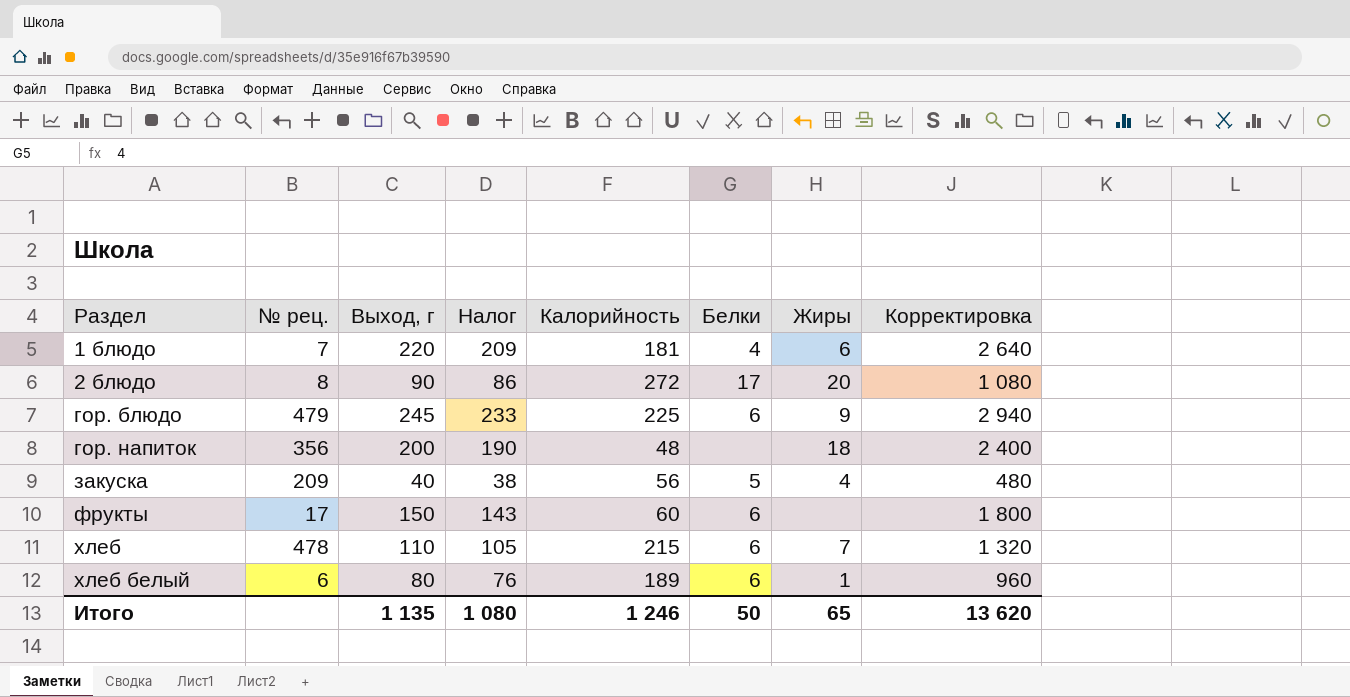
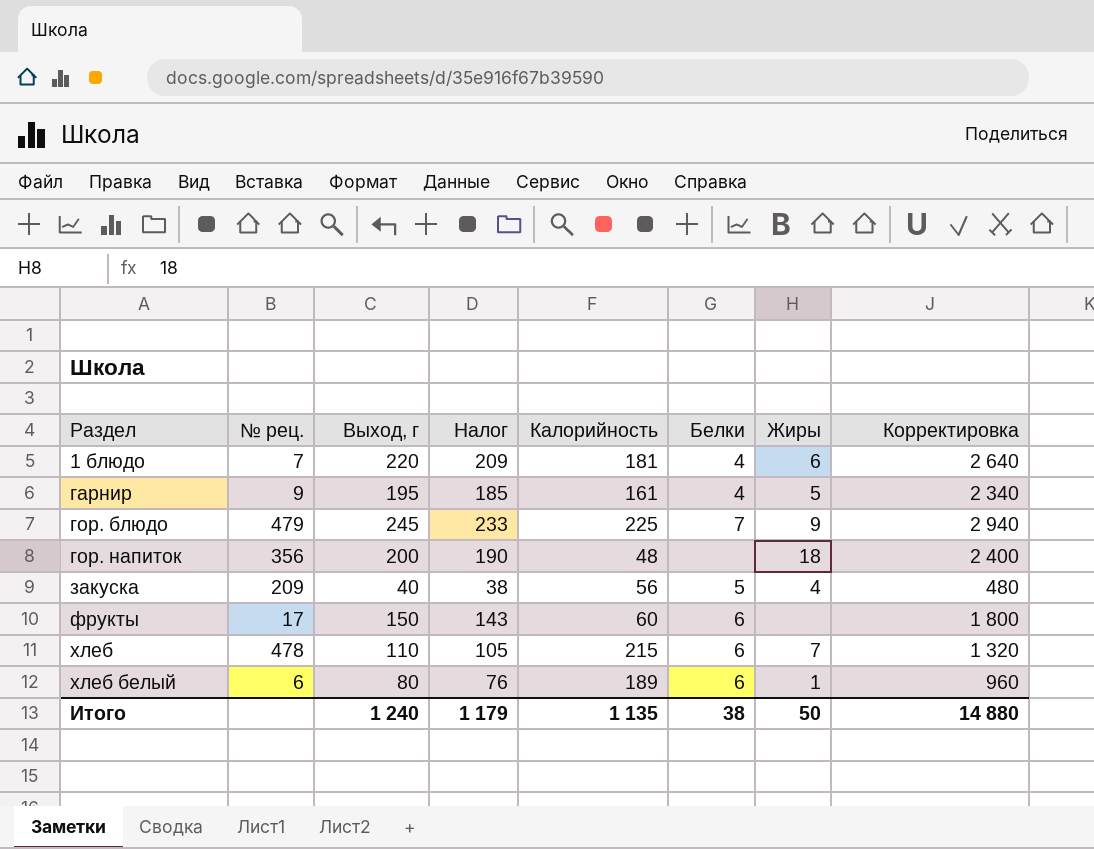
row 2 блюдо: 8 | 90 | 86 | 272 | 17 | 20 | 1 080 -> none
row гарнир: none -> 9 | 195 | 185 | 161 | 4 | 5 | 2 340
гор. блюдо | Белки: 6 -> 7
Итого | Выход, г: 1 135 -> 1 240
Итого | Налог: 1 080 -> 1 179
Итого | Калорийность: 1 246 -> 1 135
Итого | Белки: 50 -> 38
Итого | Жиры: 65 -> 50
Итого | Корректировка: 13 620 -> 14 880

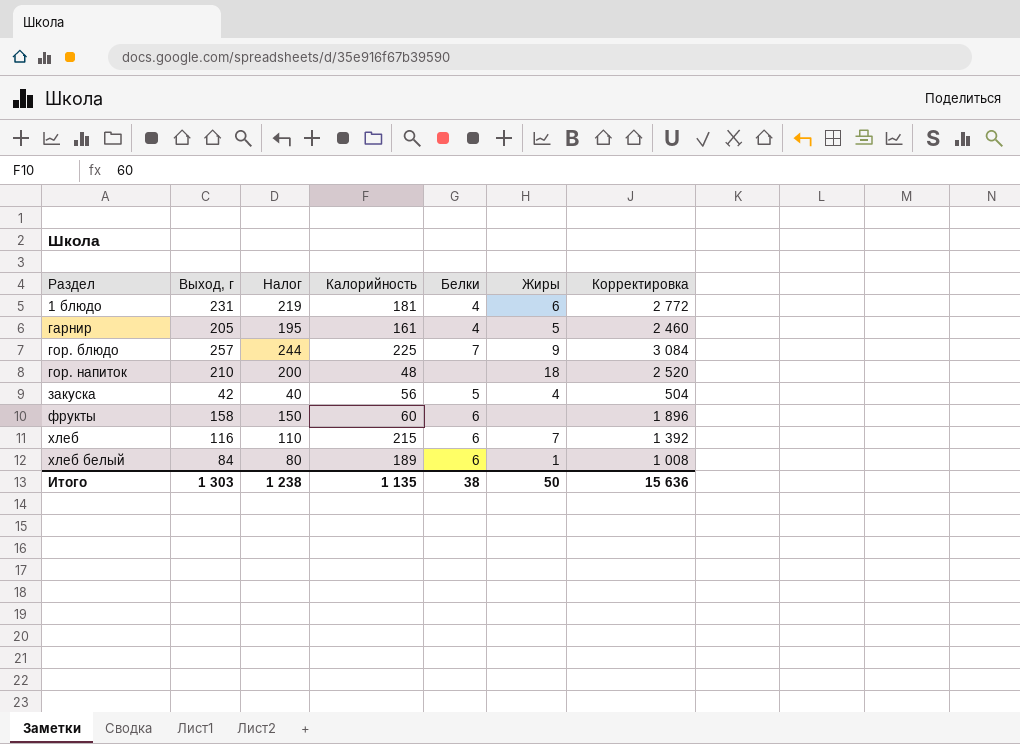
column № рец. | position: 2 -> none
1 блюдо | Выход, г: 220 -> 231
1 блюдо | Налог: 209 -> 219
1 блюдо | Корректировка: 2 640 -> 2 772
гарнир | Выход, г: 195 -> 205
гарнир | Налог: 185 -> 195
гарнир | Корректировка: 2 340 -> 2 460
гор. блюдо | Выход, г: 245 -> 257
гор. блюдо | Налог: 233 -> 244
гор. блюдо | Корректировка: 2 940 -> 3 084
гор. напиток | Выход, г: 200 -> 210
гор. напиток | Налог: 190 -> 200
гор. напиток | Корректировка: 2 400 -> 2 520
закуска | Выход, г: 40 -> 42
закуска | Налог: 38 -> 40
закуска | Корректировка: 480 -> 504
фрукты | Выход, г: 150 -> 158
фрукты | Налог: 143 -> 150
фрукты | Корректировка: 1 800 -> 1 896
хлеб | Выход, г: 110 -> 116
хлеб | Налог: 105 -> 110
хлеб | Корректировка: 1 320 -> 1 392
хлеб белый | Выход, г: 80 -> 84
хлеб белый | Налог: 76 -> 80
хлеб белый | Корректировка: 960 -> 1 008
Итого | Выход, г: 1 240 -> 1 303
Итого | Налог: 1 179 -> 1 238
Итого | Корректировка: 14 880 -> 15 636

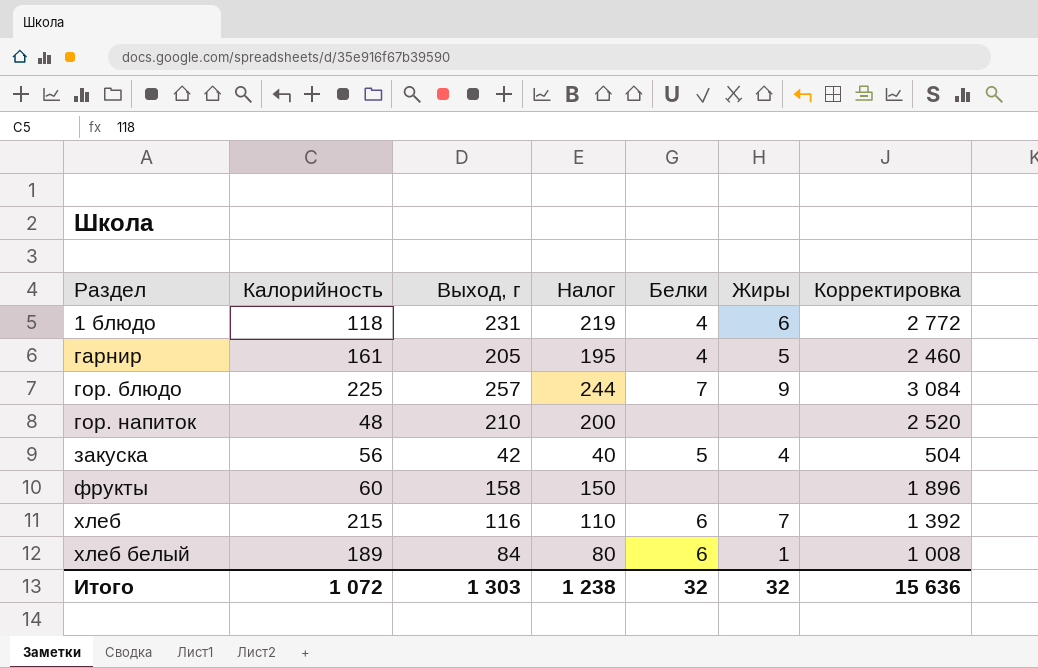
column Калорийность | position: 4 -> 2
1 блюдо | Калорийность: 181 -> 118
гор. напиток | Жиры: 18 -> none
фрукты | Белки: 6 -> none
Итого | Калорийность: 1 135 -> 1 072
Итого | Белки: 38 -> 32
Итого | Жиры: 50 -> 32

